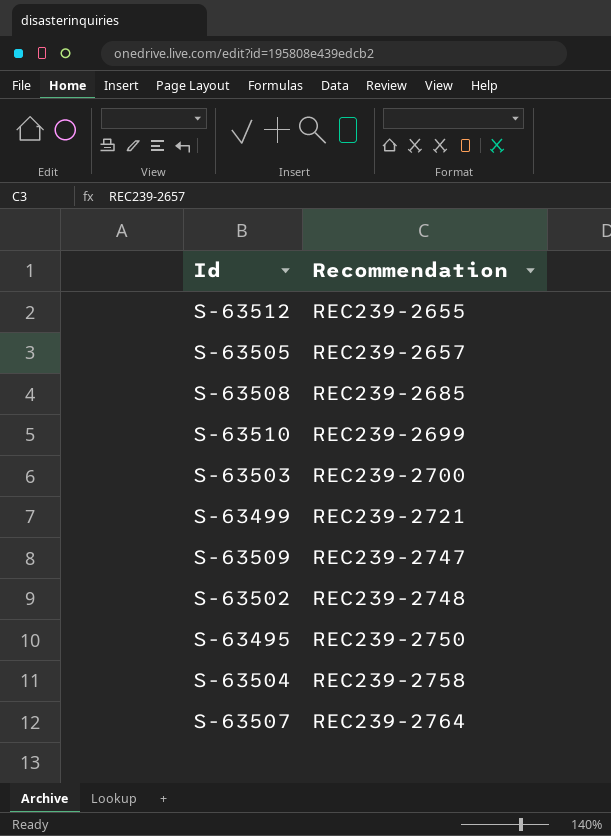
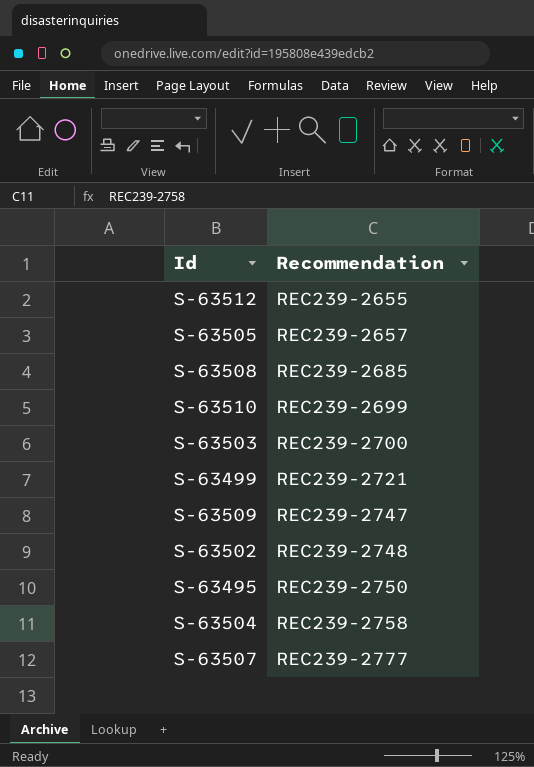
S-63507 | Recommendation: REC239-2764 -> REC239-2777

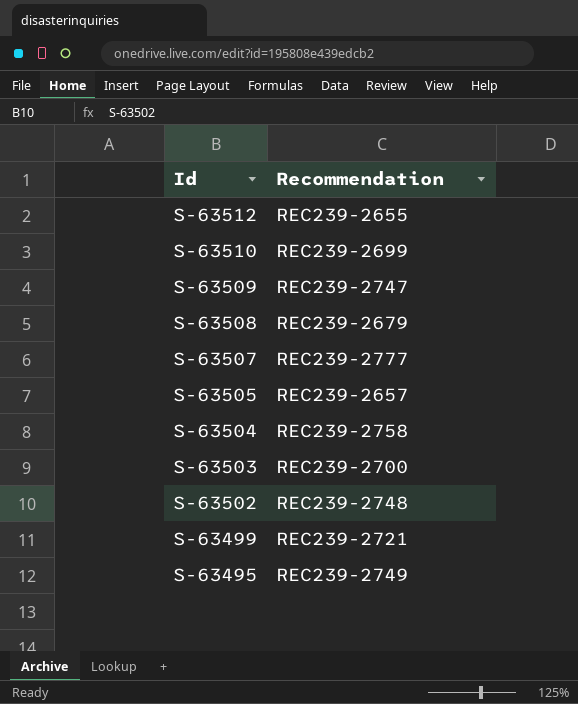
row order: Recommendation ascending -> Id descending
S-63508 | Recommendation: REC239-2685 -> REC239-2679
S-63495 | Recommendation: REC239-2750 -> REC239-2749

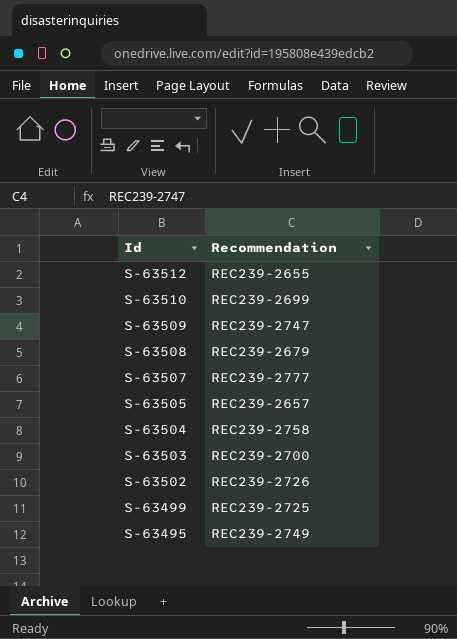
S-63502 | Recommendation: REC239-2748 -> REC239-2726
S-63499 | Recommendation: REC239-2721 -> REC239-2725

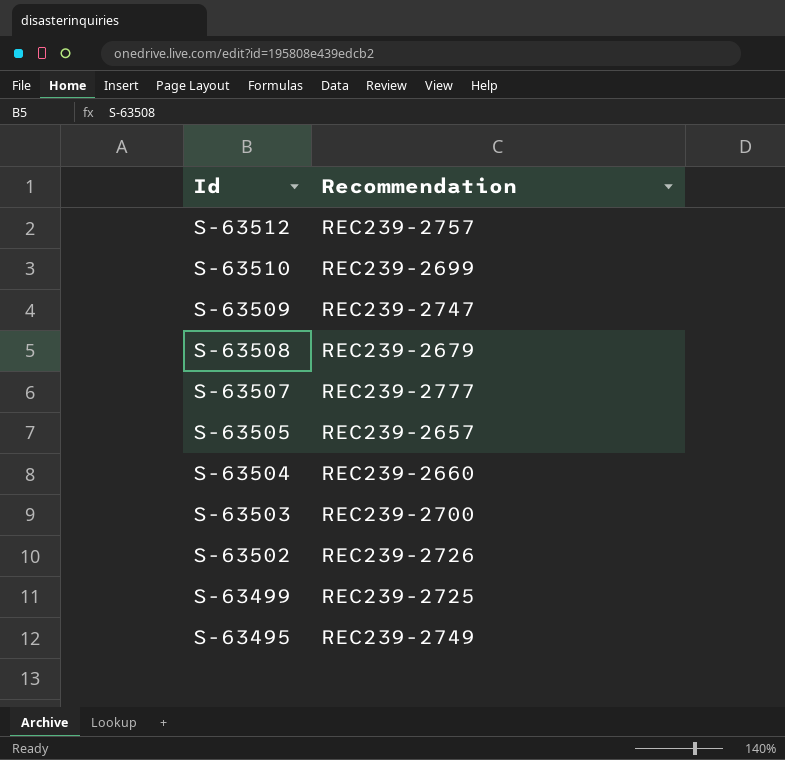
S-63512 | Recommendation: REC239-2655 -> REC239-2757
S-63504 | Recommendation: REC239-2758 -> REC239-2660

